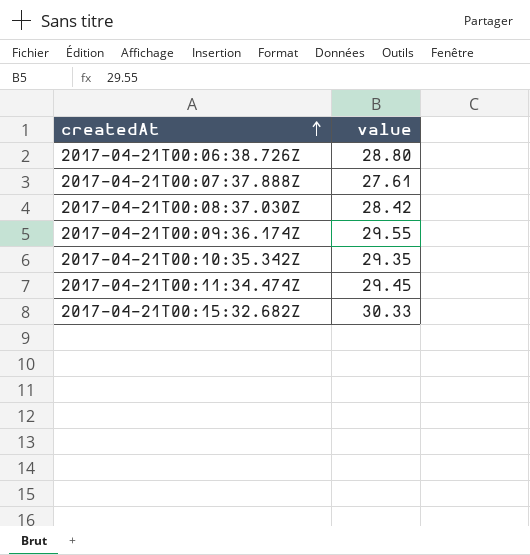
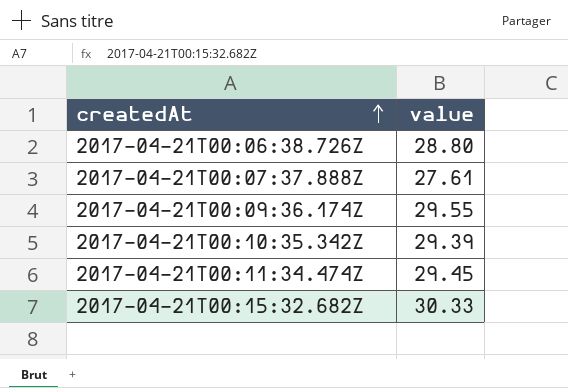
row 2017-04-21T00:08:37.030Z: 28.42 -> none
2017-04-21T00:10:35.342Z | value: 29.35 -> 29.39

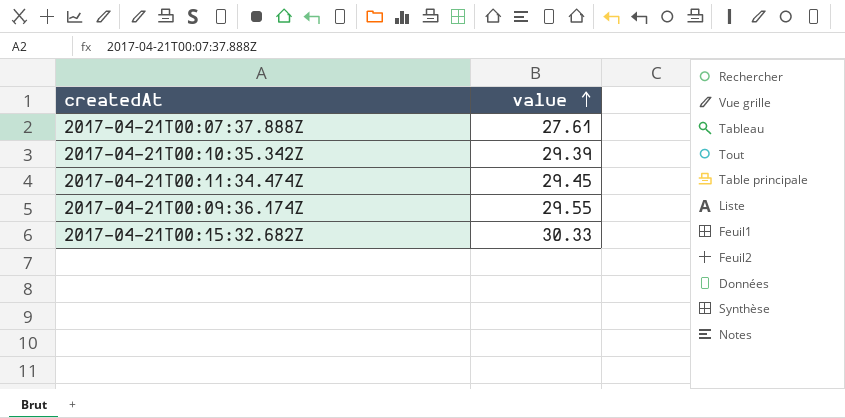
row order: createdAt ascending -> value ascending
row 2017-04-21T00:06:38.726Z: 28.80 -> none

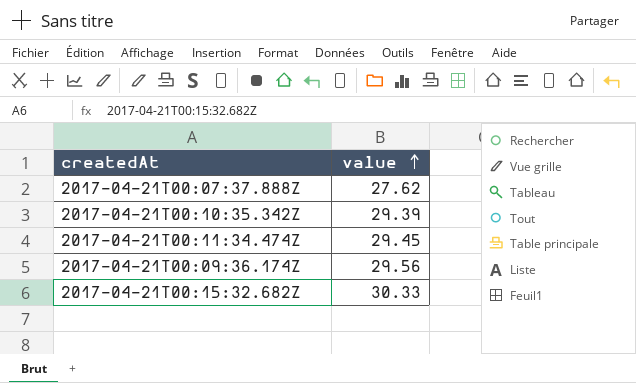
2017-04-21T00:07:37.888Z | value: 27.61 -> 27.62
2017-04-21T00:09:36.174Z | value: 29.55 -> 29.56

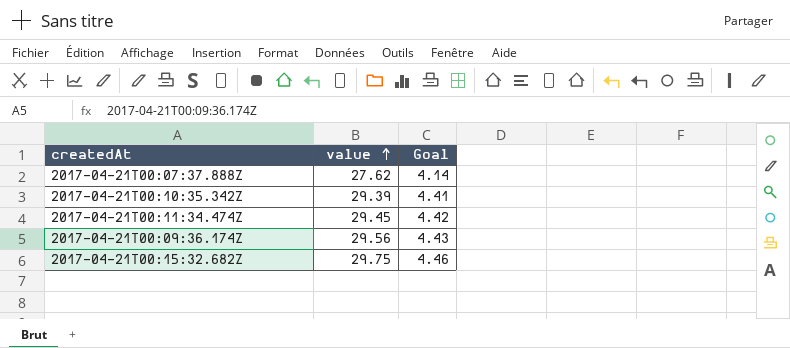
column Goal | formula: none -> [value] * 0.15
2017-04-21T00:15:32.682Z | value: 30.33 -> 29.75

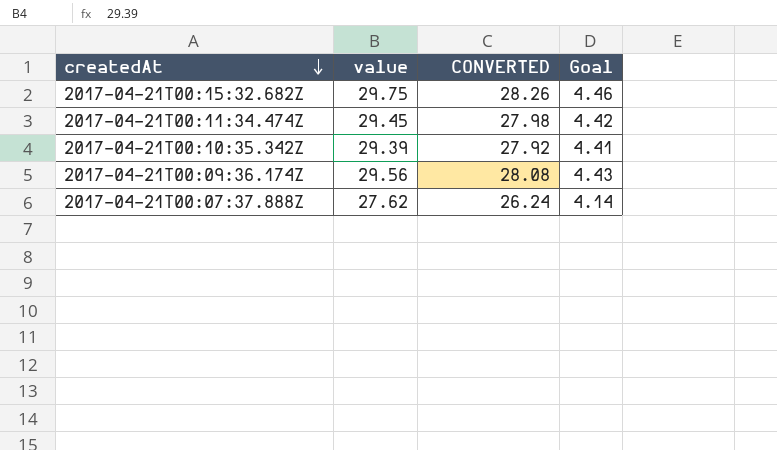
row order: value ascending -> createdAt descending
column CONVERTED | formula: none -> [value] * 0.95

